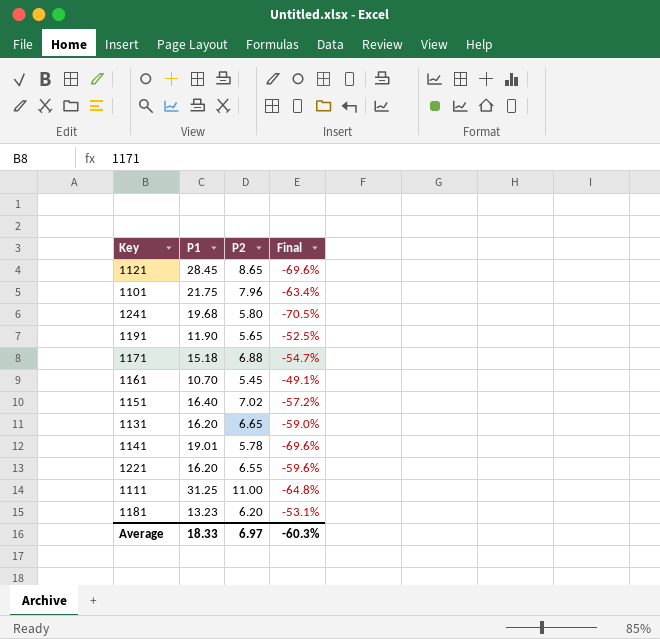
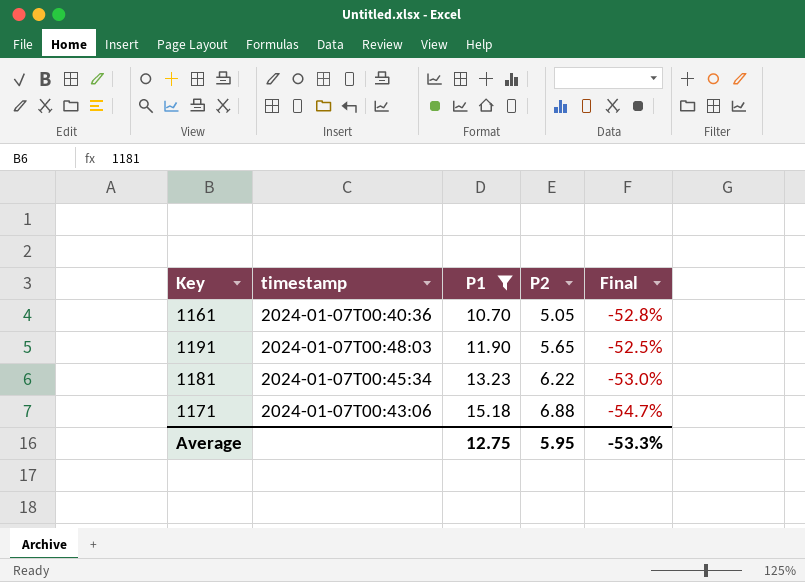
filter: none -> P1 <= 15.18
row order: none -> P1 ascending
column timestamp | position: none -> 2
1161 | P2: 5.45 -> 5.05
1161 | Final: -49.1% -> -52.8%
1181 | P2: 6.20 -> 6.22
1181 | Final: -53.1% -> -53.0%
Average | P1: 18.33 -> 12.75
Average | P2: 6.97 -> 5.95
Average | Final: -60.3% -> -53.3%

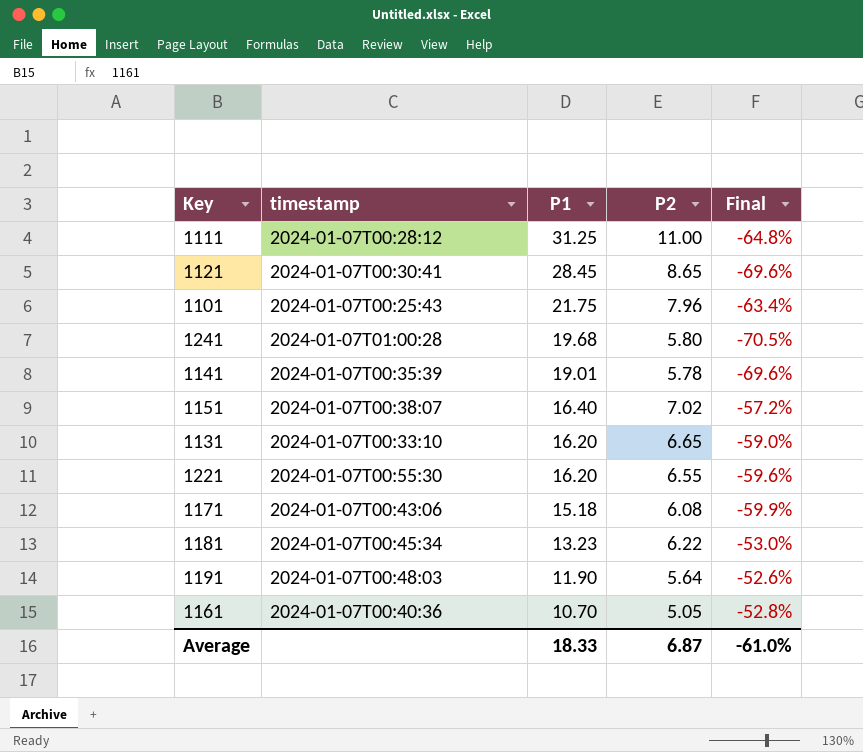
filter: P1 <= 15.18 -> none
row order: P1 ascending -> P1 descending
1171 | P2: 6.88 -> 6.08
1171 | Final: -54.7% -> -59.9%
1191 | P2: 5.65 -> 5.64
1191 | Final: -52.5% -> -52.6%
Average | P1: 12.75 -> 18.33
Average | P2: 5.95 -> 6.87
Average | Final: -53.3% -> -61.0%

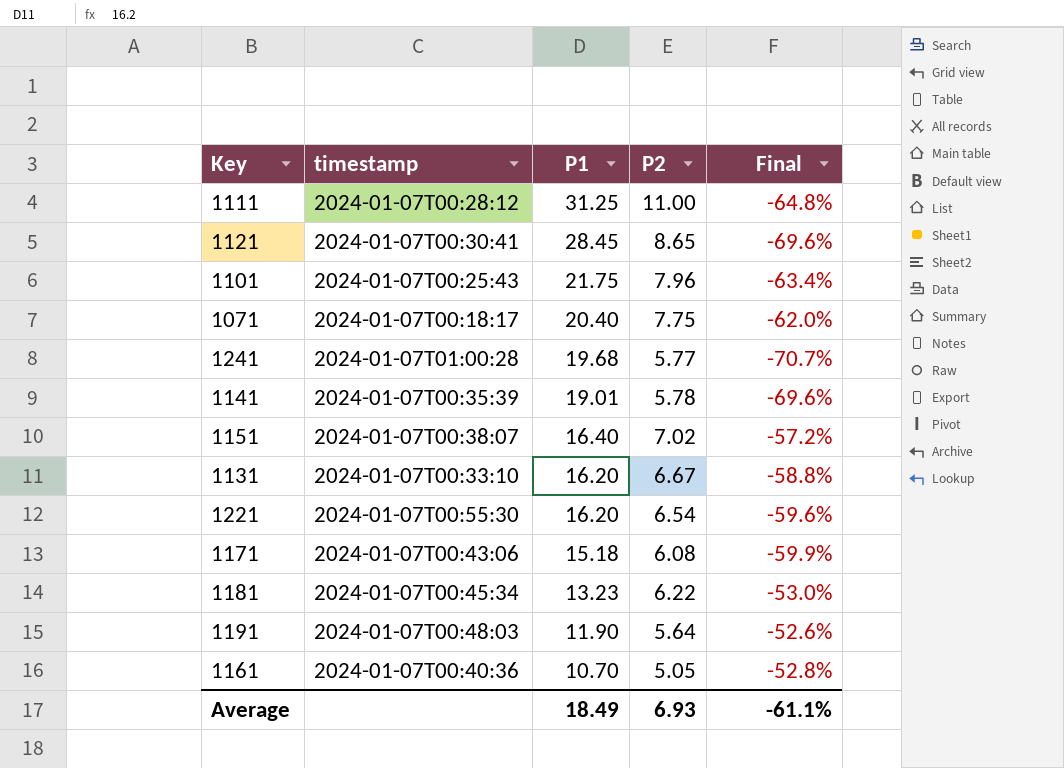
row 1071: none -> 2024-01-07T00:18:17 | 20.40 | 7.75 | -62.0%
1241 | P2: 5.80 -> 5.77
1241 | Final: -70.5% -> -70.7%
1131 | P2: 6.65 -> 6.67
1131 | Final: -59.0% -> -58.8%
1221 | P2: 6.55 -> 6.54
Average | P1: 18.33 -> 18.49
Average | P2: 6.87 -> 6.93
Average | Final: -61.0% -> -61.1%

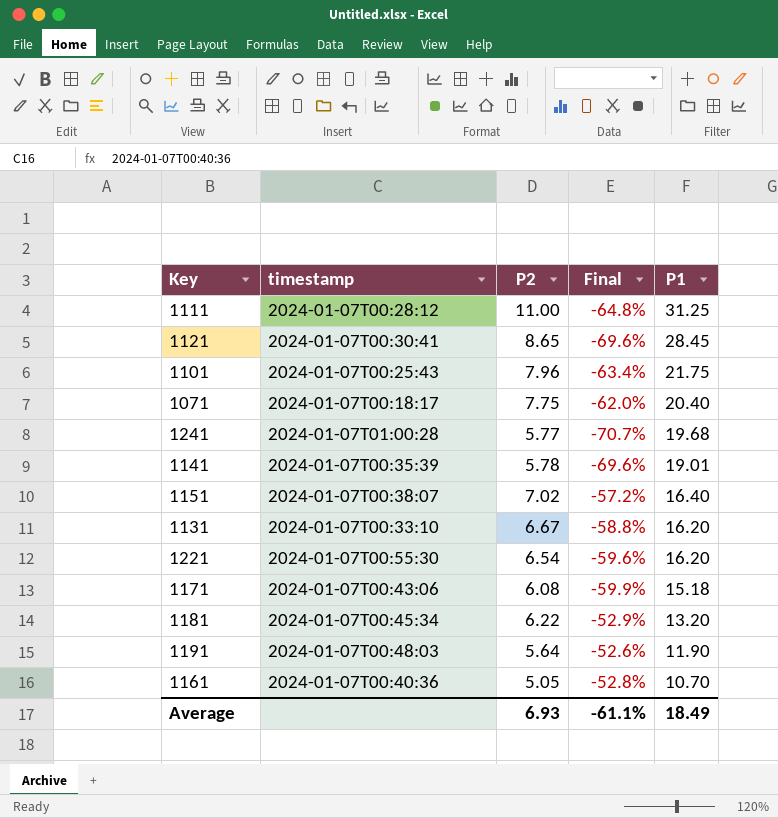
column P1 | position: 3 -> 5
1181 | Final: -53.0% -> -52.9%
1181 | P1: 13.23 -> 13.20

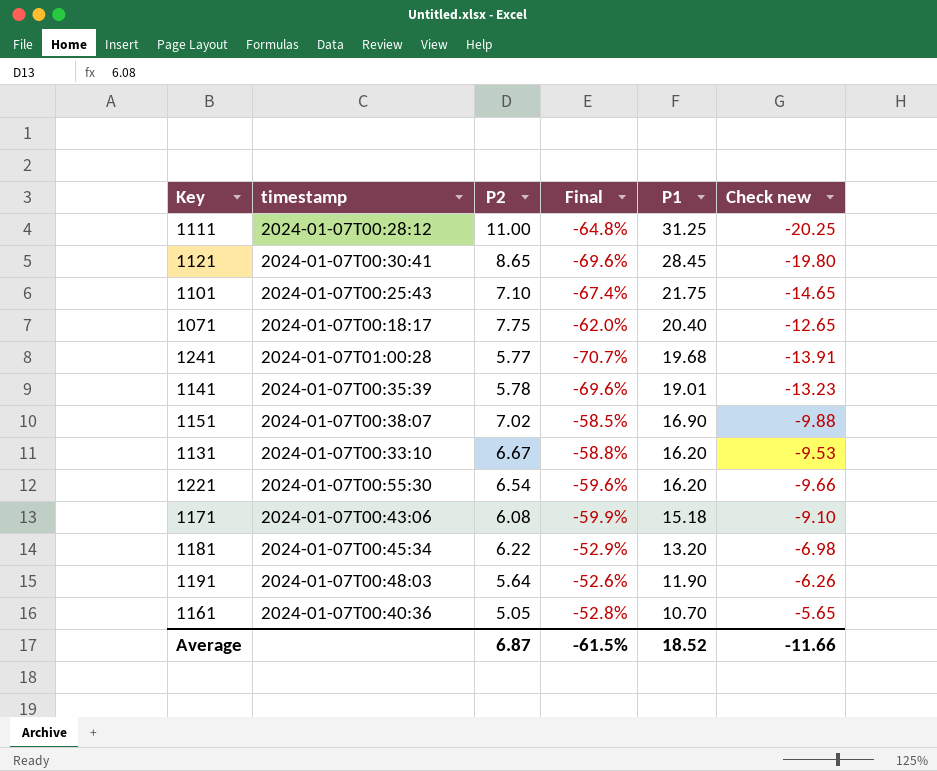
column Check new | formula: none -> [P2] - [P1]
1101 | P2: 7.96 -> 7.10
1101 | Final: -63.4% -> -67.4%
1151 | Final: -57.2% -> -58.5%
1151 | P1: 16.40 -> 16.90
Average | P2: 6.93 -> 6.87
Average | Final: -61.1% -> -61.5%
Average | P1: 18.49 -> 18.52

